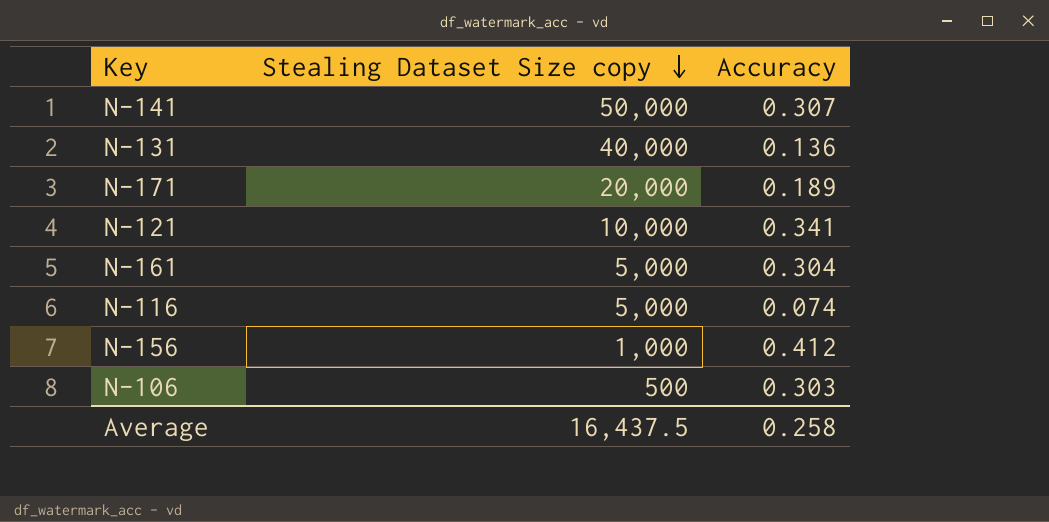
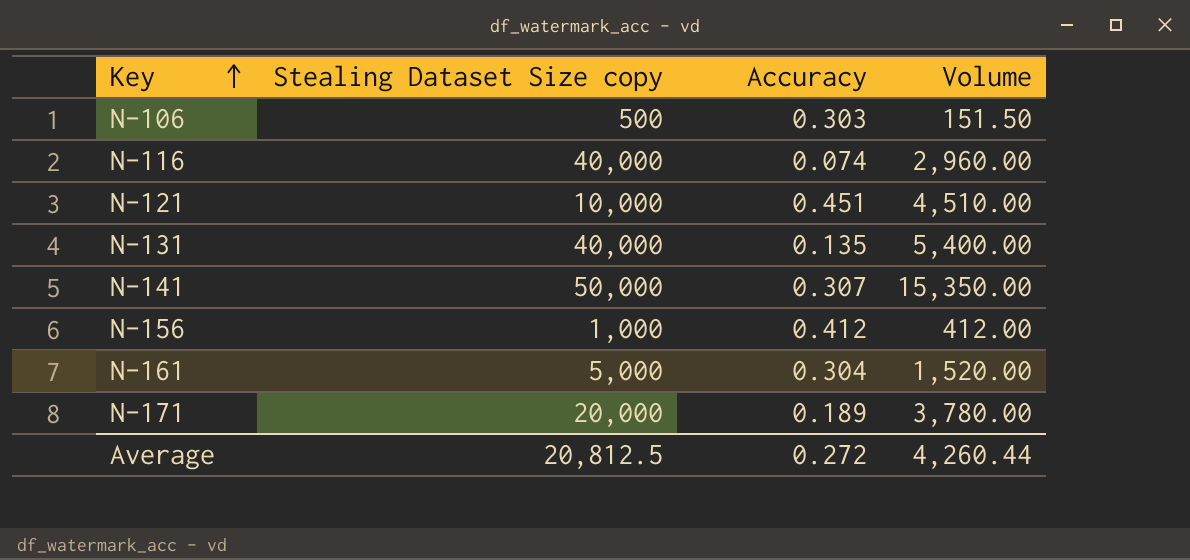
row order: Stealing Dataset Size copy descending -> Key ascending
column Volume | formula: none -> [Stealing Dataset Size copy] * [Accuracy]
N-116 | Stealing Dataset Size copy: 5,000 -> 40,000
N-121 | Accuracy: 0.341 -> 0.451
N-131 | Accuracy: 0.136 -> 0.135
Average | Stealing Dataset Size copy: 16,437.5 -> 20,812.5
Average | Accuracy: 0.258 -> 0.272

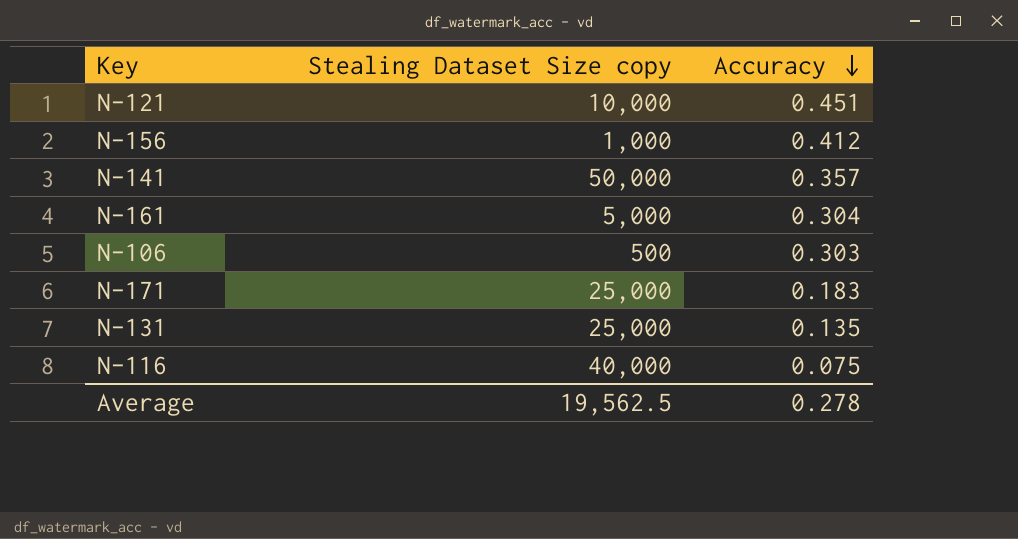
row order: Key ascending -> Accuracy descending
column Volume | formula: [Stealing Dataset Size copy] * [Accuracy] -> none
N-141 | Accuracy: 0.307 -> 0.357
N-171 | Stealing Dataset Size copy: 20,000 -> 25,000
N-171 | Accuracy: 0.189 -> 0.183
N-131 | Stealing Dataset Size copy: 40,000 -> 25,000
N-116 | Accuracy: 0.074 -> 0.075
Average | Stealing Dataset Size copy: 20,812.5 -> 19,562.5
Average | Accuracy: 0.272 -> 0.278

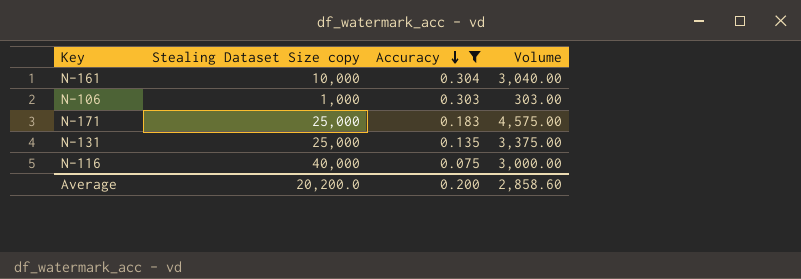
filter: none -> Accuracy <= 0.304
column Volume | formula: none -> [Stealing Dataset Size copy] * [Accuracy]
N-161 | Stealing Dataset Size copy: 5,000 -> 10,000
N-106 | Stealing Dataset Size copy: 500 -> 1,000
Average | Stealing Dataset Size copy: 19,562.5 -> 20,200.0
Average | Accuracy: 0.278 -> 0.200

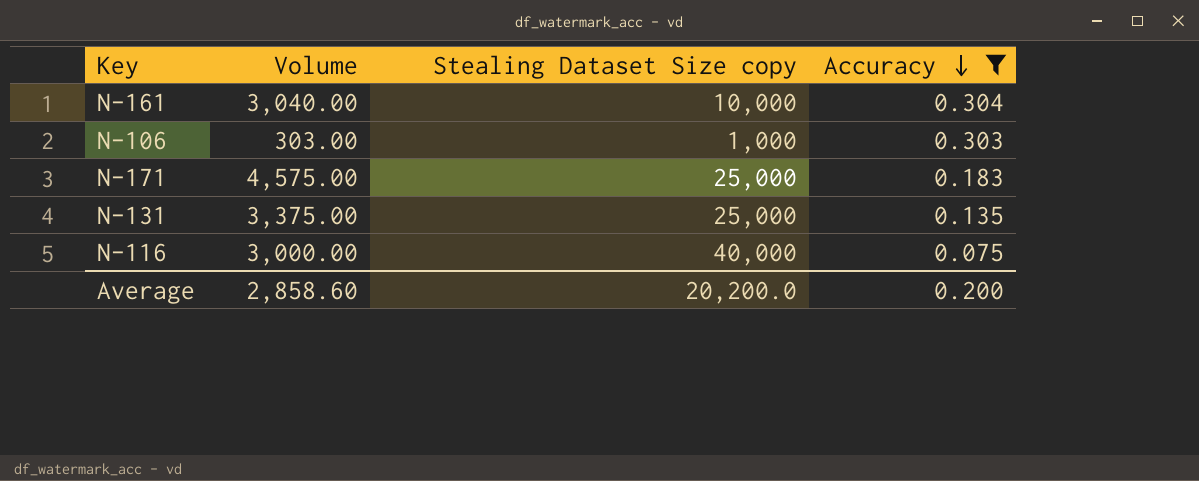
column Volume | position: 4 -> 2

